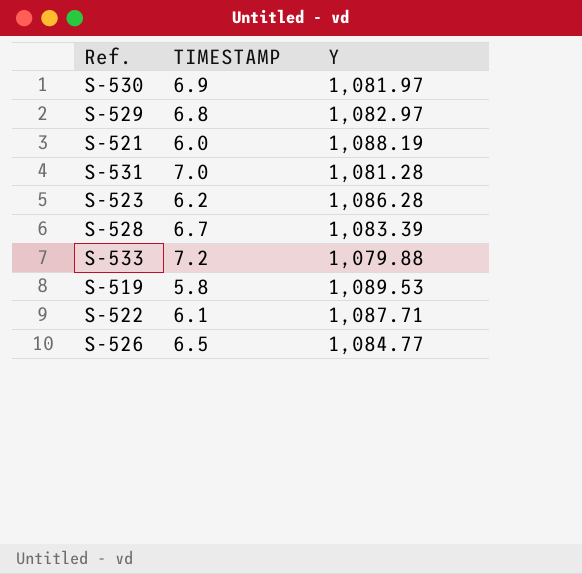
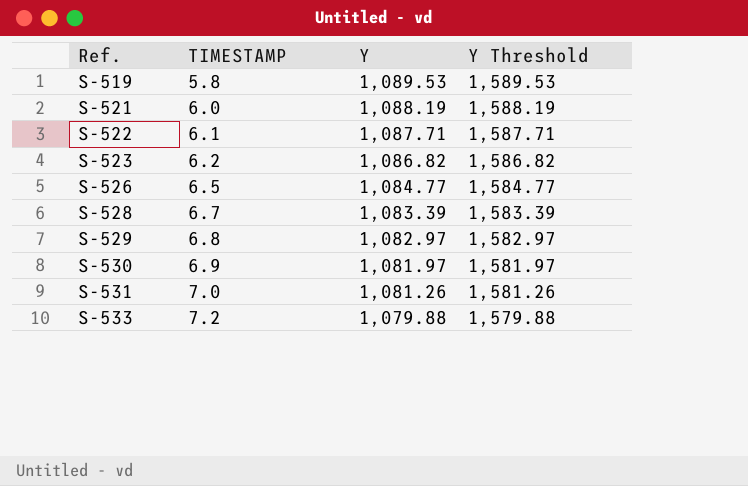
row order: none -> Ref. ascending
column Y Threshold | formula: none -> [Y] + 500
S-523 | Y: 1,086.28 -> 1,086.82
S-531 | Y: 1,081.28 -> 1,081.26

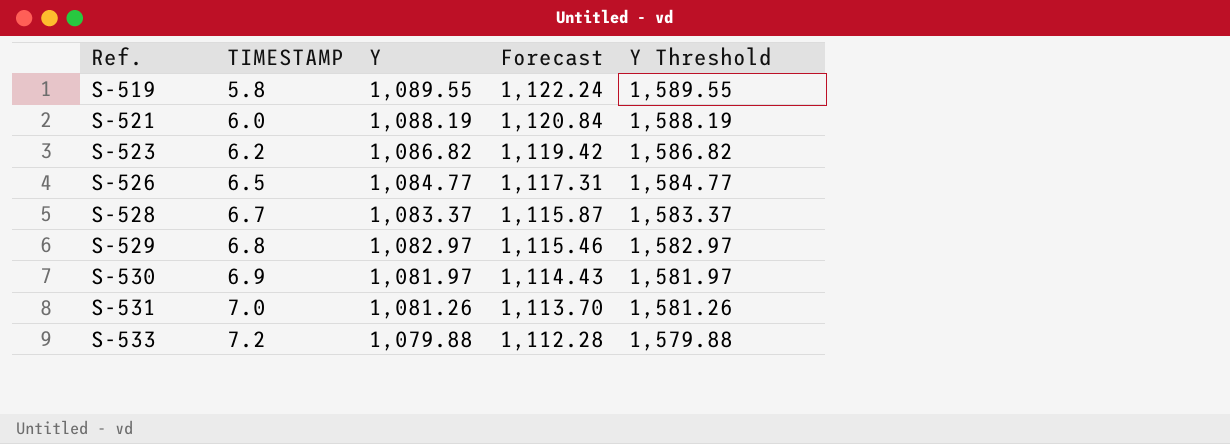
column Forecast | formula: none -> [Y] * 1.03
row S-522: 6.1 | 1,087.71 | 1,587.71 -> none
S-519 | Y: 1,089.53 -> 1,089.55
S-519 | Y Threshold: 1,589.53 -> 1,589.55
S-528 | Y: 1,083.39 -> 1,083.37
S-528 | Y Threshold: 1,583.39 -> 1,583.37

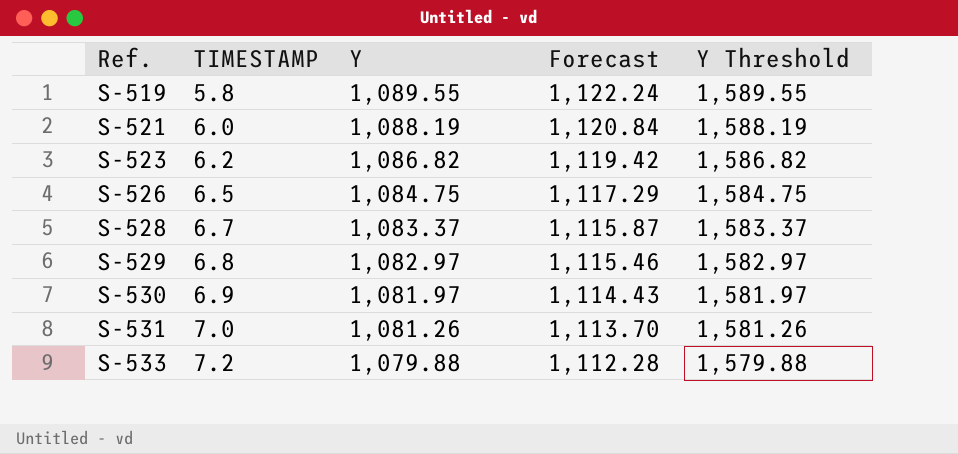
S-526 | Y: 1,084.77 -> 1,084.75
S-526 | Forecast: 1,117.31 -> 1,117.29
S-526 | Y Threshold: 1,584.77 -> 1,584.75

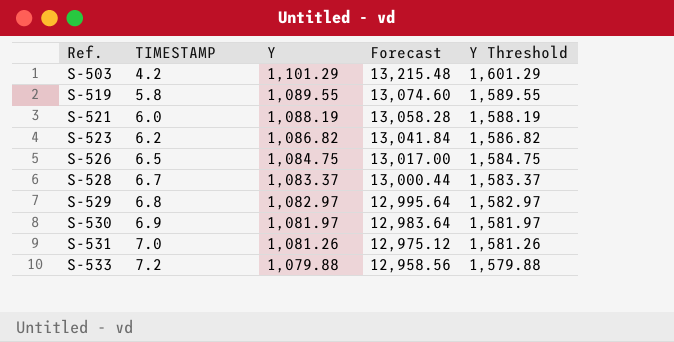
column Forecast | formula: [Y] * 1.03 -> [Y] * 12
row S-503: none -> 4.2 | 1,101.29 | 13,215.48 | 1,601.29

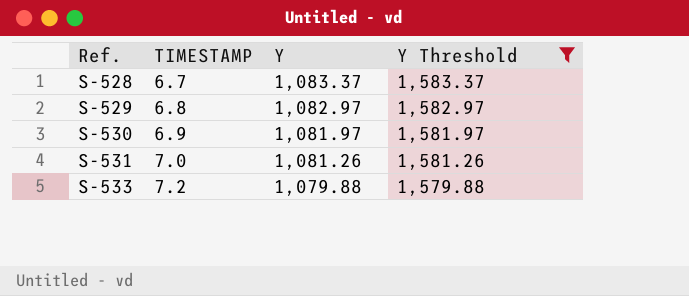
filter: none -> Y Threshold <= 1,583.37
column Forecast | formula: [Y] * 12 -> none

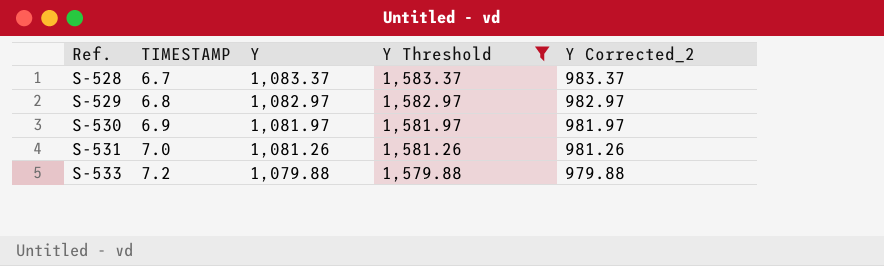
column Y Corrected_2 | formula: none -> [Y] - 100

